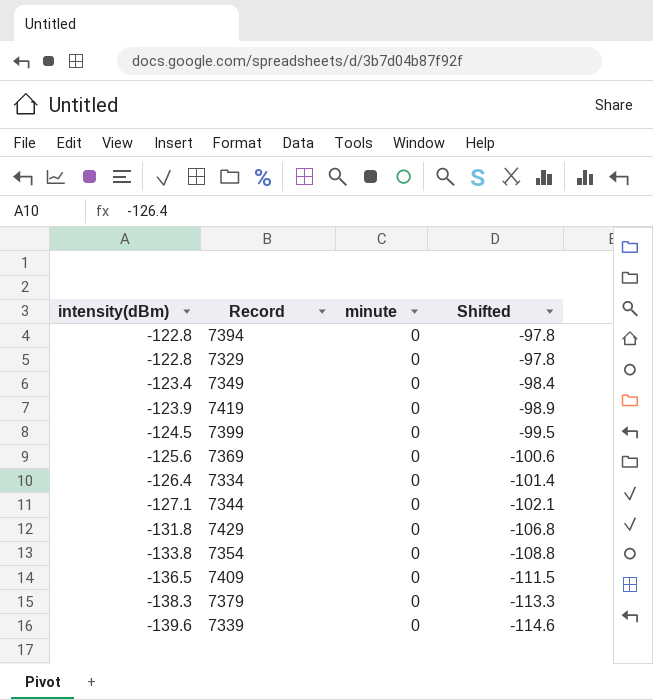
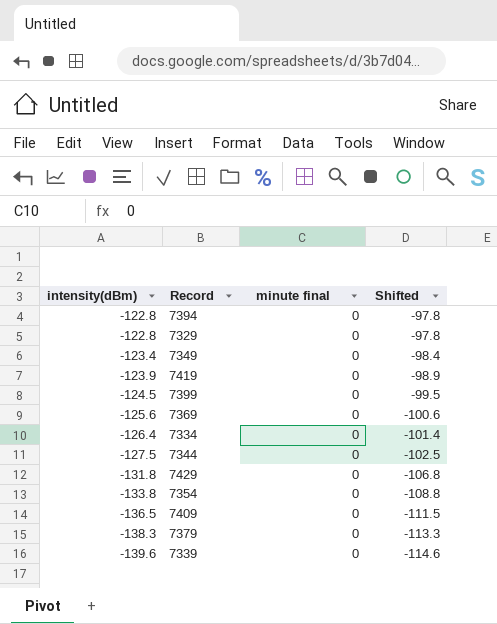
column name: minute -> minute final
7344 | intensity(dBm): -127.1 -> -127.5
7344 | Shifted: -102.1 -> -102.5

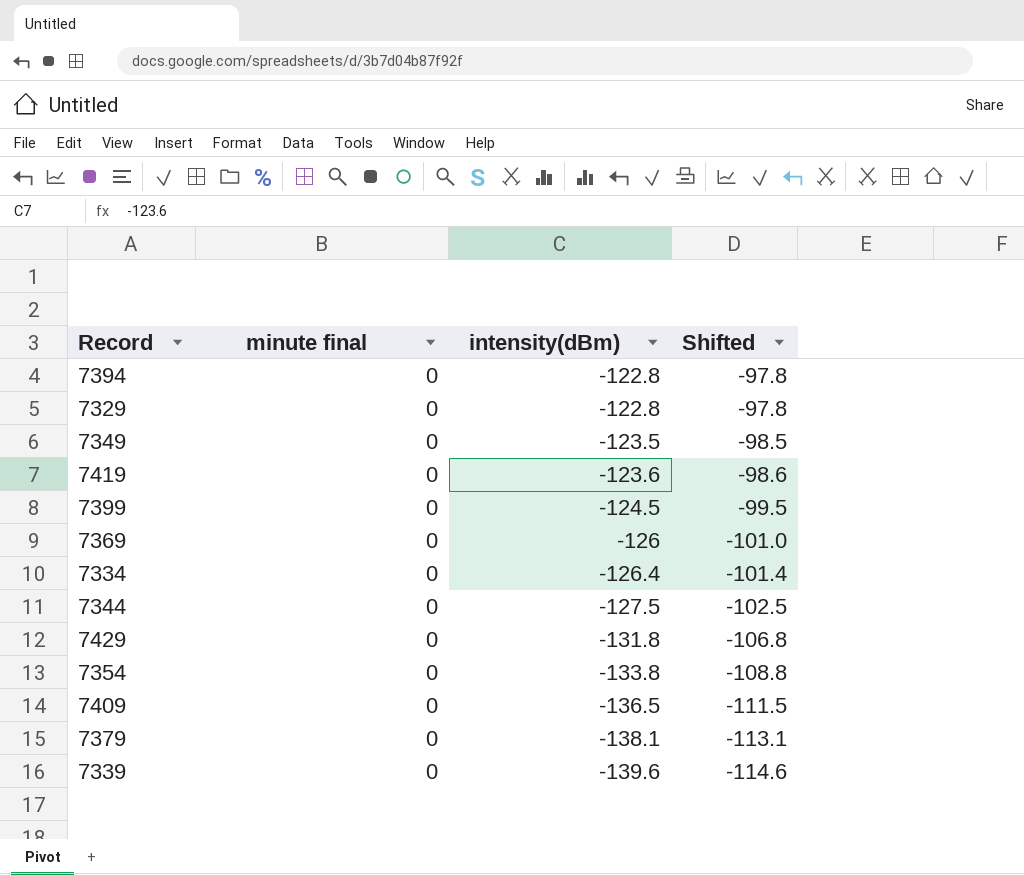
column intensity(dBm) | position: 1 -> 3
7349 | intensity(dBm): -123.4 -> -123.5
7349 | Shifted: -98.4 -> -98.5
7419 | intensity(dBm): -123.9 -> -123.6
7419 | Shifted: -98.9 -> -98.6
7369 | intensity(dBm): -125.6 -> -126
7369 | Shifted: -100.6 -> -101.0
7379 | intensity(dBm): -138.3 -> -138.1
7379 | Shifted: -113.3 -> -113.1

